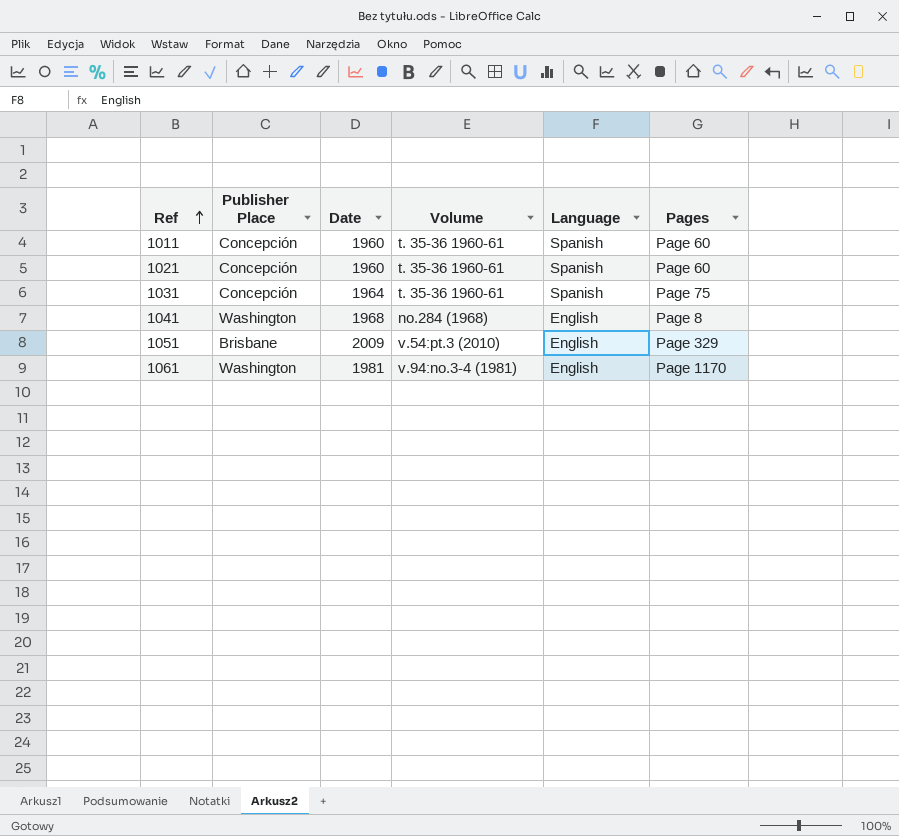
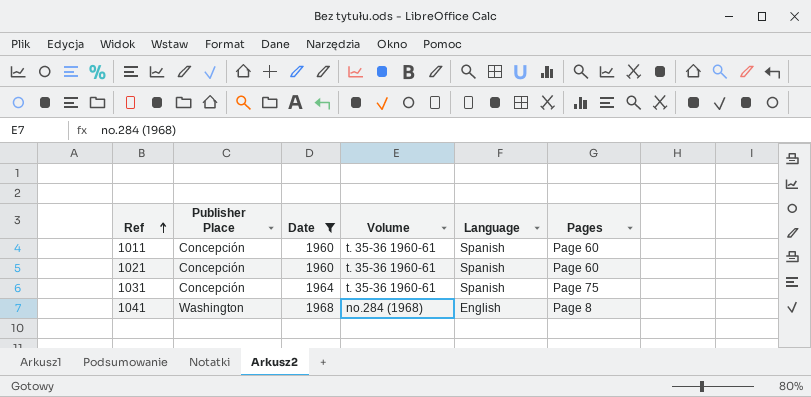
filter: none -> Date <= 1968

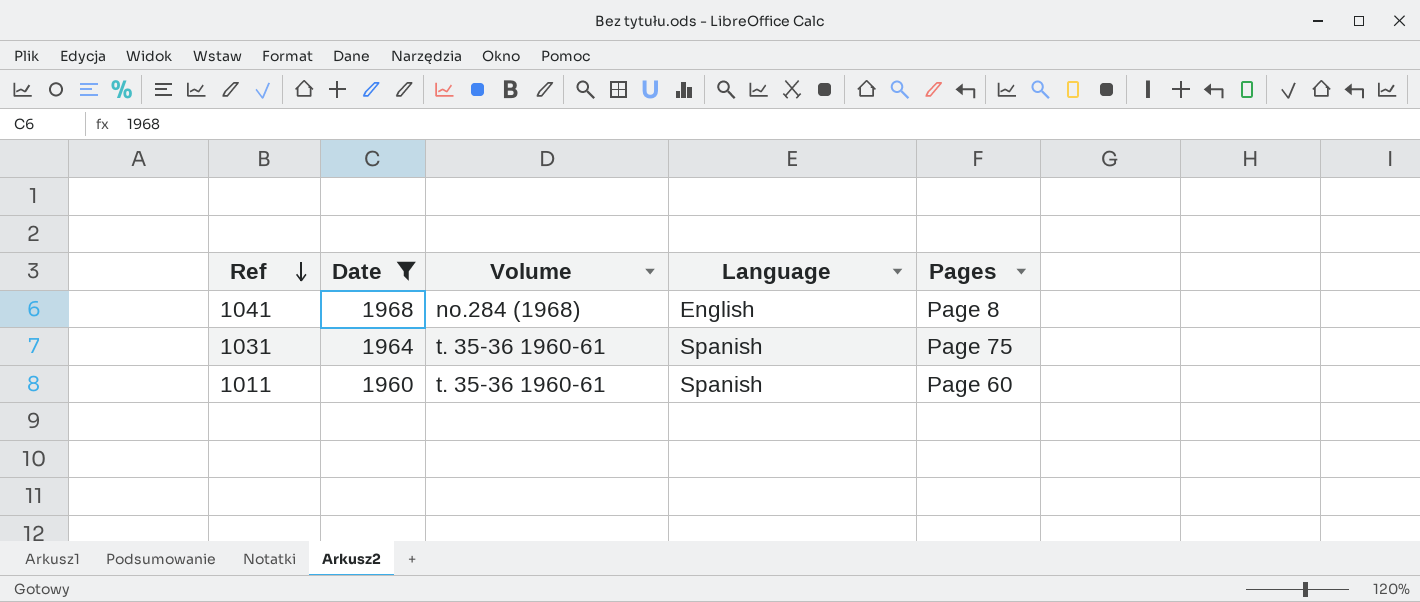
row order: Ref ascending -> Ref descending
column Publisher Place | position: 2 -> none
row 1021: Concepción | 1960 | t. 35-36 1960-61 | Spanish | Page 60 -> none

